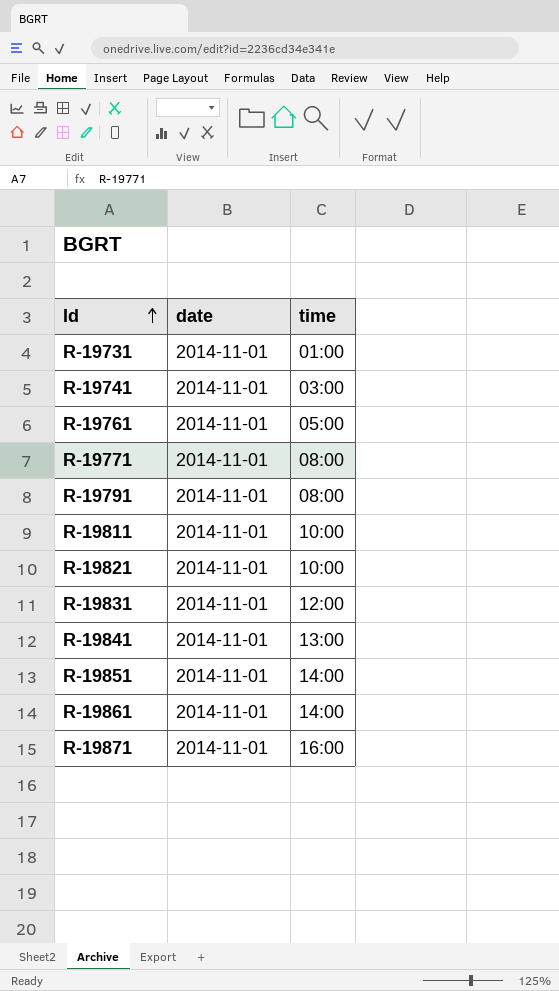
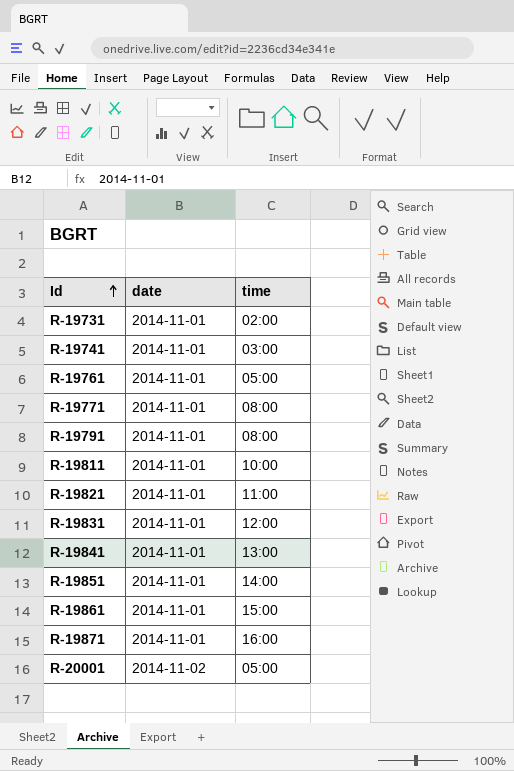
R-19731 | time: 01:00 -> 02:00
R-19821 | time: 10:00 -> 11:00
R-19861 | time: 14:00 -> 15:00
row R-20001: none -> 2014-11-02 | 05:00

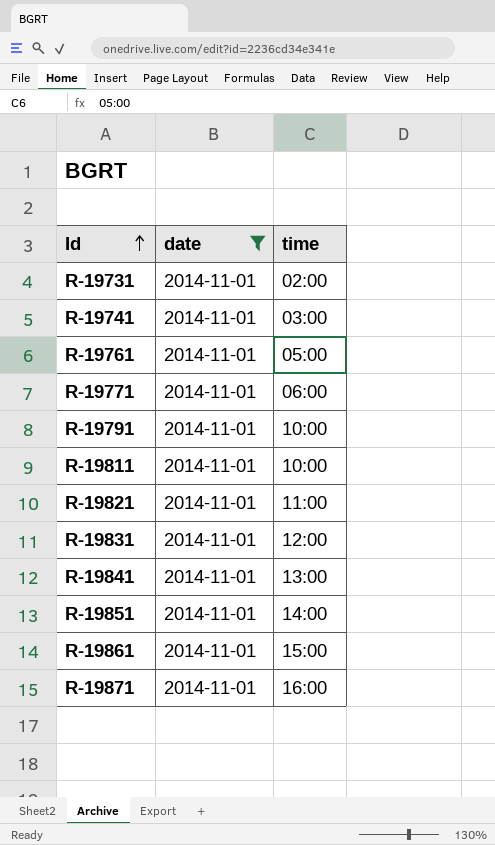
filter: none -> date = 2014-11-01
R-19771 | time: 08:00 -> 06:00
R-19791 | time: 08:00 -> 10:00

